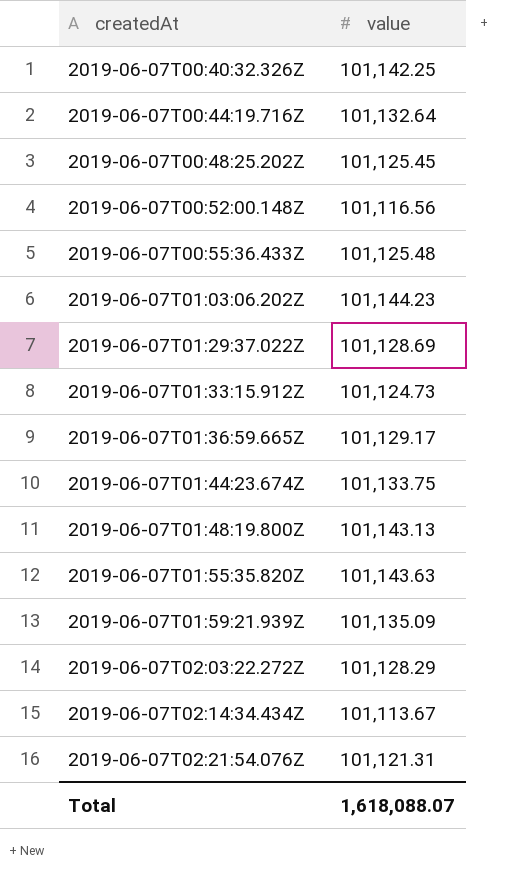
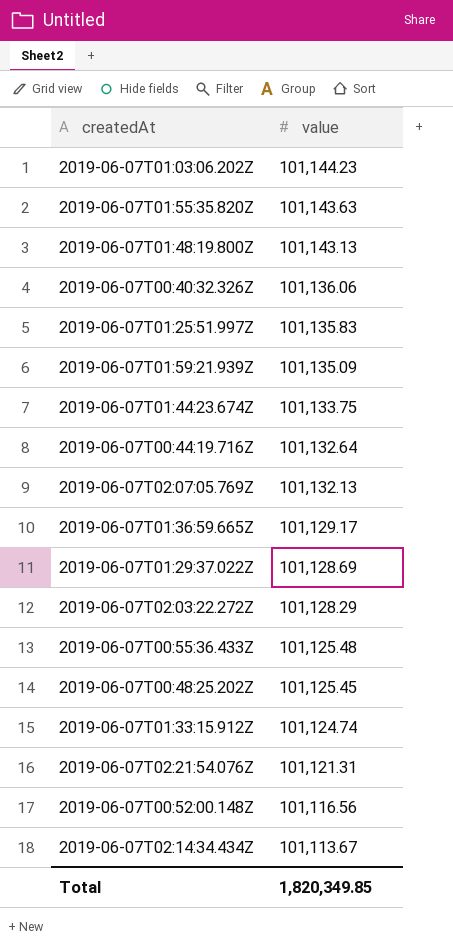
row order: createdAt ascending -> value descending
2019-06-07T00:40:32.326Z | value: 101,142.25 -> 101,136.06
row 2019-06-07T01:25:51.997Z: none -> 101,135.83
row 2019-06-07T02:07:05.769Z: none -> 101,132.13
2019-06-07T01:33:15.912Z | value: 101,124.73 -> 101,124.74
Total | value: 1,618,088.07 -> 1,820,349.85

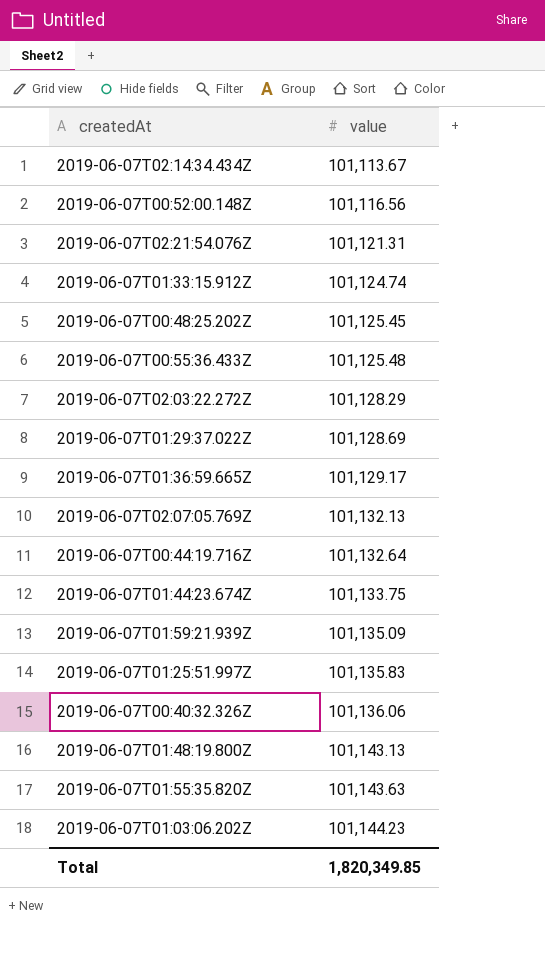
row order: value descending -> value ascending

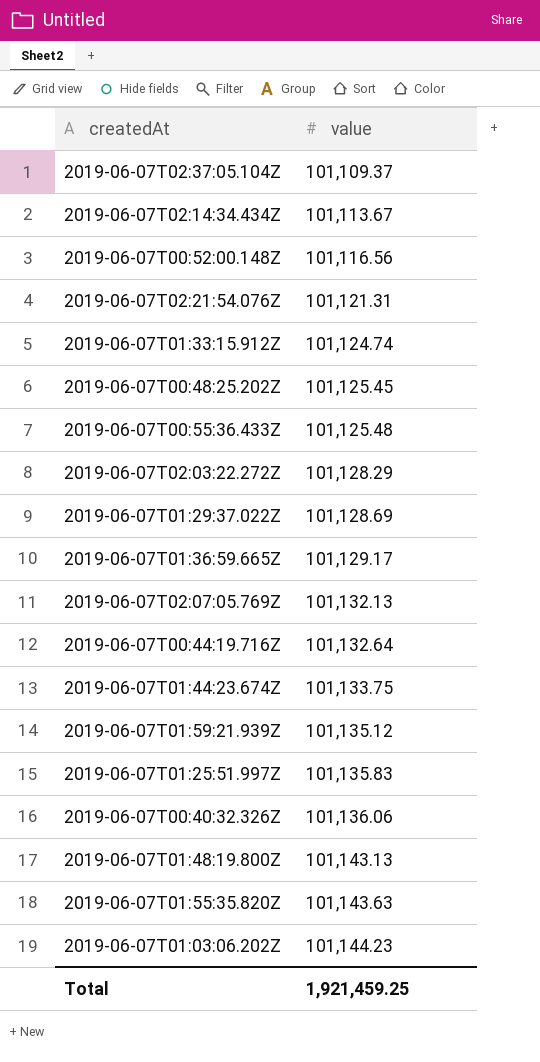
row 2019-06-07T02:37:05.104Z: none -> 101,109.37
2019-06-07T01:59:21.939Z | value: 101,135.09 -> 101,135.12
Total | value: 1,820,349.85 -> 1,921,459.25

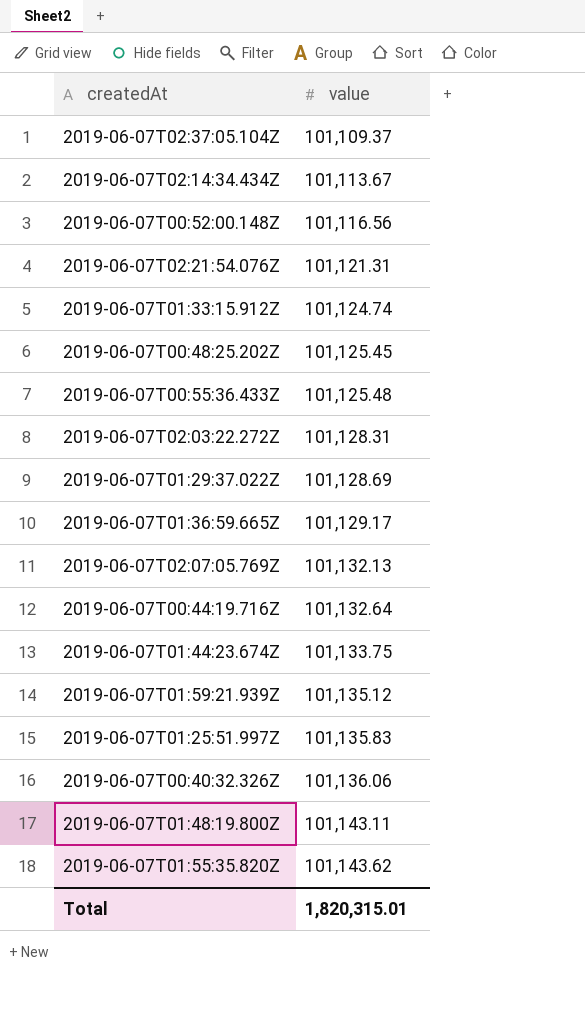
row 2019-06-07T01:03:06.202Z: 101,144.23 -> none
2019-06-07T02:03:22.272Z | value: 101,128.29 -> 101,128.31
2019-06-07T01:48:19.800Z | value: 101,143.13 -> 101,143.11
2019-06-07T01:55:35.820Z | value: 101,143.63 -> 101,143.62
Total | value: 1,921,459.25 -> 1,820,315.01

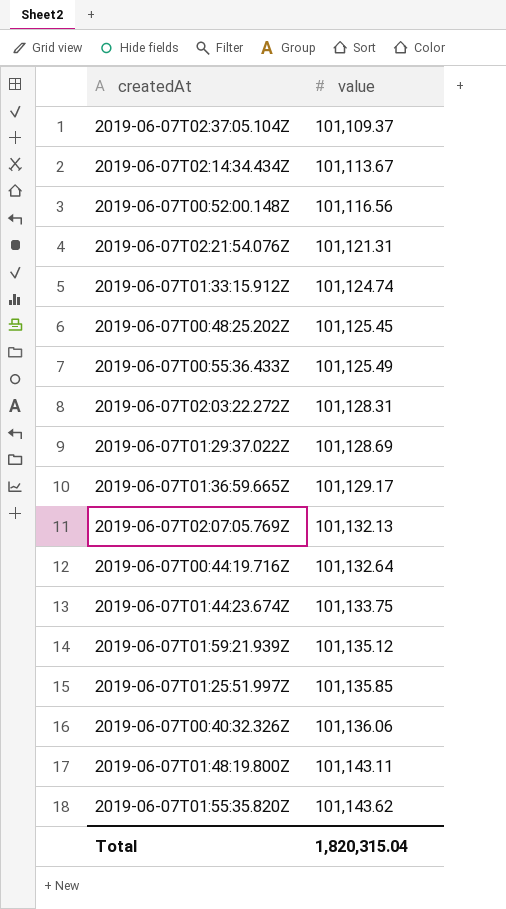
2019-06-07T00:55:36.433Z | value: 101,125.48 -> 101,125.49
2019-06-07T01:25:51.997Z | value: 101,135.83 -> 101,135.85
Total | value: 1,820,315.01 -> 1,820,315.04

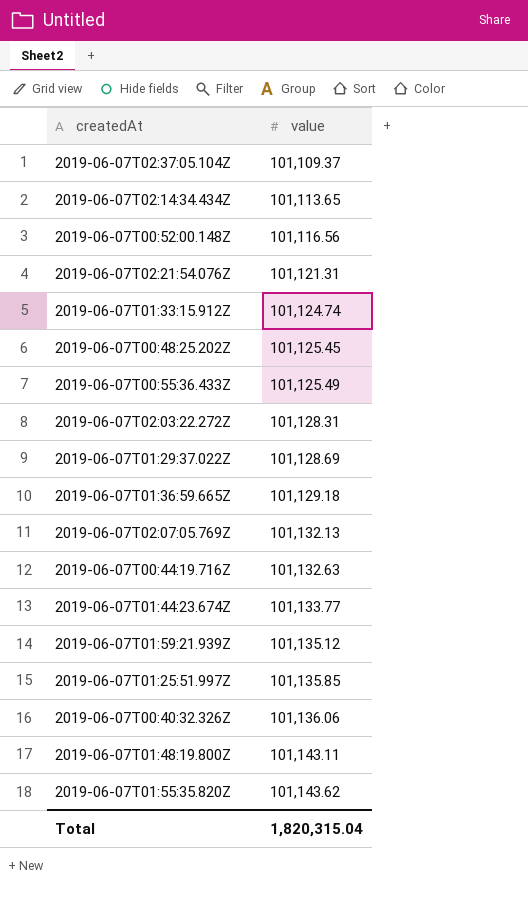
2019-06-07T02:14:34.434Z | value: 101,113.67 -> 101,113.65
2019-06-07T01:36:59.665Z | value: 101,129.17 -> 101,129.18
2019-06-07T00:44:19.716Z | value: 101,132.64 -> 101,132.63
2019-06-07T01:44:23.674Z | value: 101,133.75 -> 101,133.77

